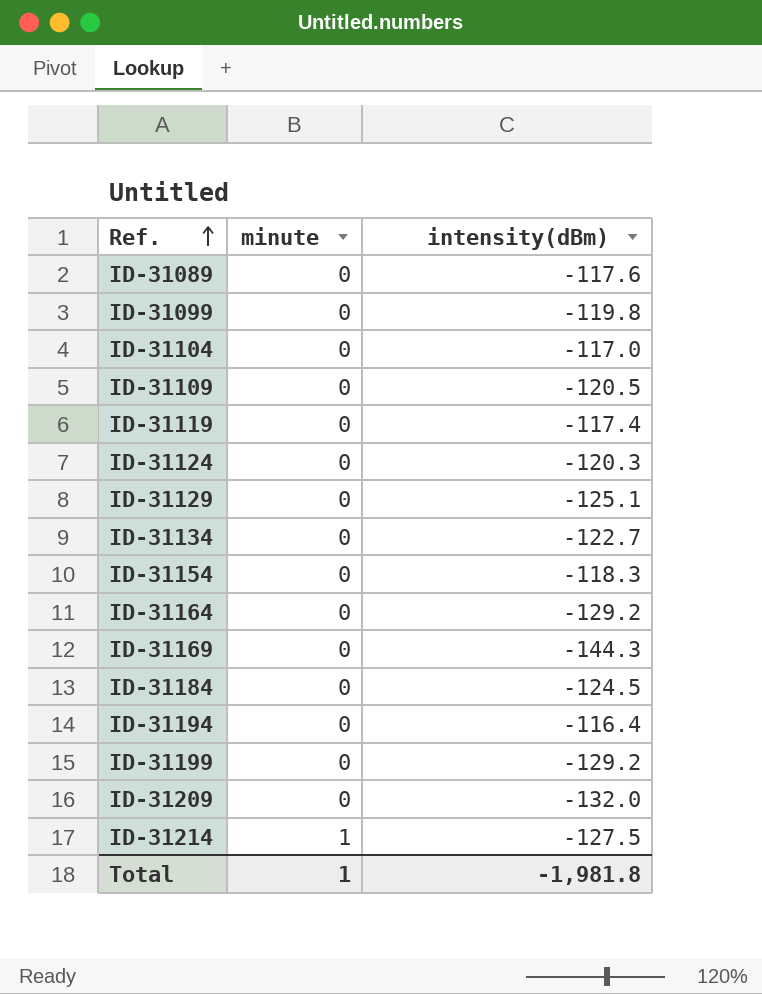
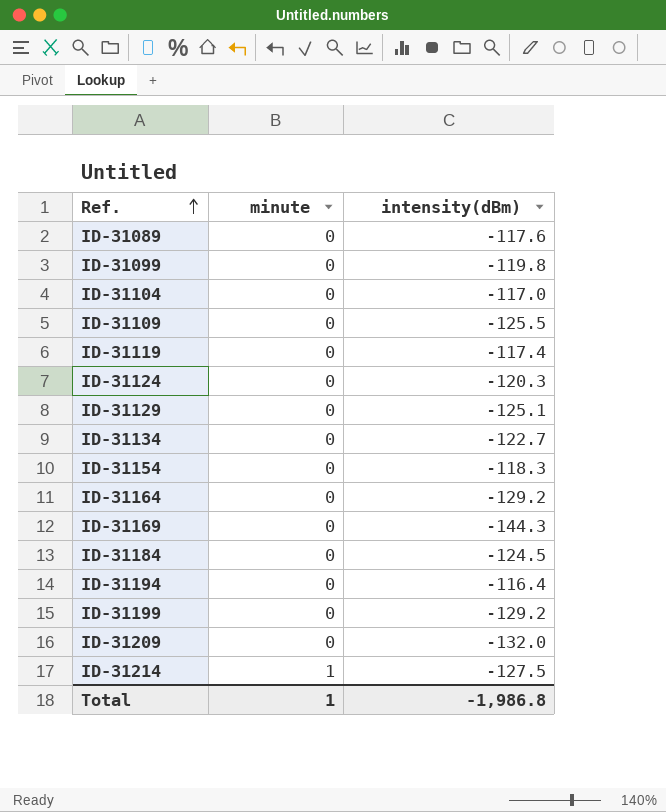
ID-31109 | intensity(dBm): -120.5 -> -125.5
Total | intensity(dBm): -1,981.8 -> -1,986.8

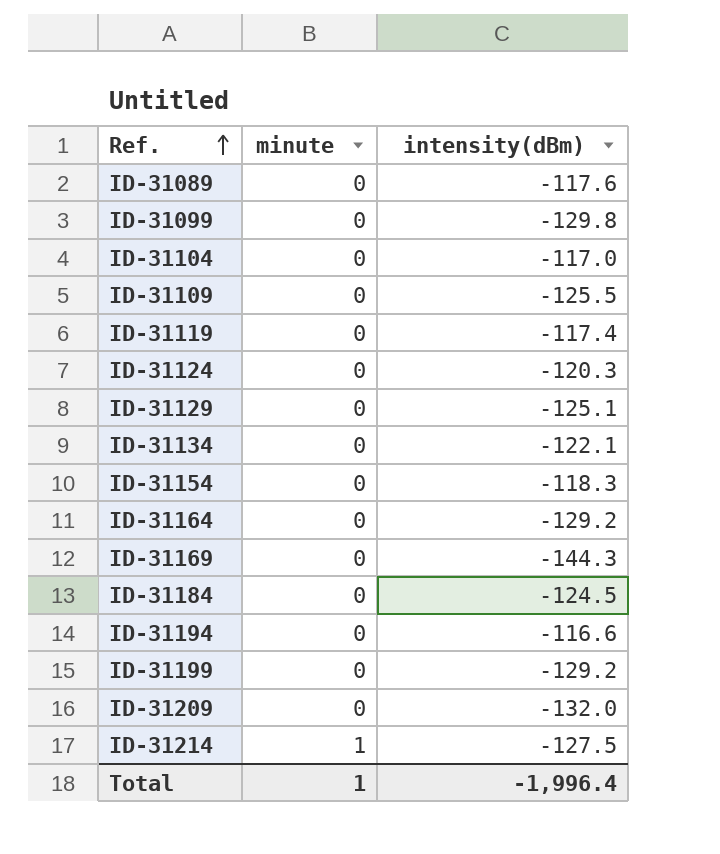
ID-31099 | intensity(dBm): -119.8 -> -129.8
ID-31134 | intensity(dBm): -122.7 -> -122.1
ID-31194 | intensity(dBm): -116.4 -> -116.6
Total | intensity(dBm): -1,986.8 -> -1,996.4

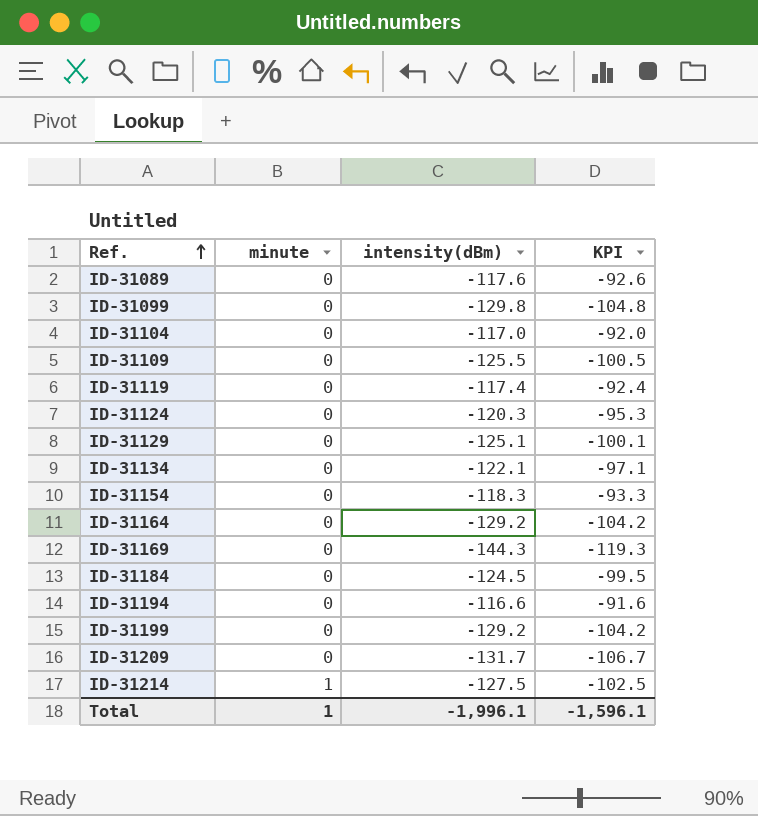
column KPI | formula: none -> [intensity(dBm)] + 25
ID-31209 | intensity(dBm): -132.0 -> -131.7
Total | intensity(dBm): -1,996.4 -> -1,996.1

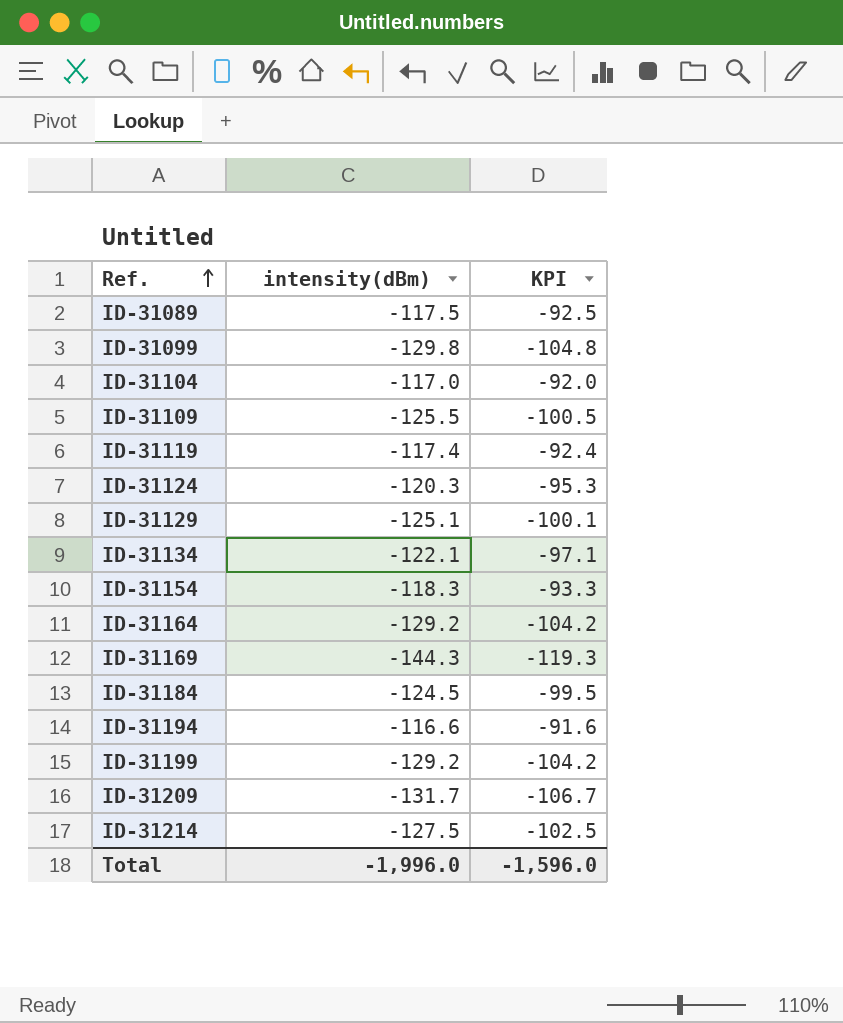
column minute | position: 2 -> none
ID-31089 | intensity(dBm): -117.6 -> -117.5
ID-31089 | KPI: -92.6 -> -92.5
Total | intensity(dBm): -1,996.1 -> -1,996.0
Total | KPI: -1,596.1 -> -1,596.0

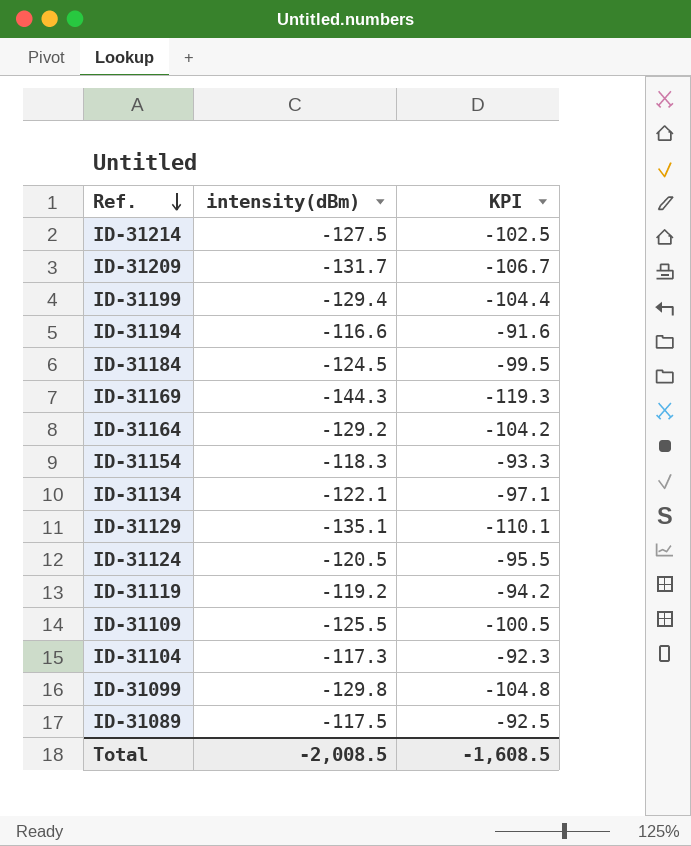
row order: Ref. ascending -> Ref. descending
ID-31199 | intensity(dBm): -129.2 -> -129.4
ID-31199 | KPI: -104.2 -> -104.4
ID-31129 | intensity(dBm): -125.1 -> -135.1
ID-31129 | KPI: -100.1 -> -110.1
ID-31124 | intensity(dBm): -120.3 -> -120.5
ID-31124 | KPI: -95.3 -> -95.5
ID-31119 | intensity(dBm): -117.4 -> -119.2
ID-31119 | KPI: -92.4 -> -94.2
ID-31104 | intensity(dBm): -117.0 -> -117.3
ID-31104 | KPI: -92.0 -> -92.3
Total | intensity(dBm): -1,996.0 -> -2,008.5
Total | KPI: -1,596.0 -> -1,608.5

